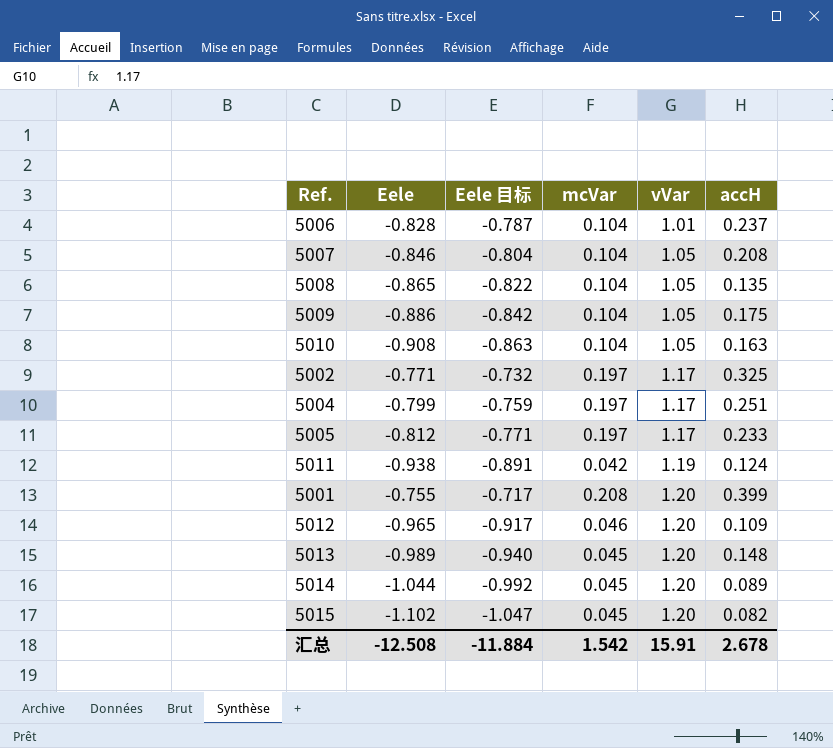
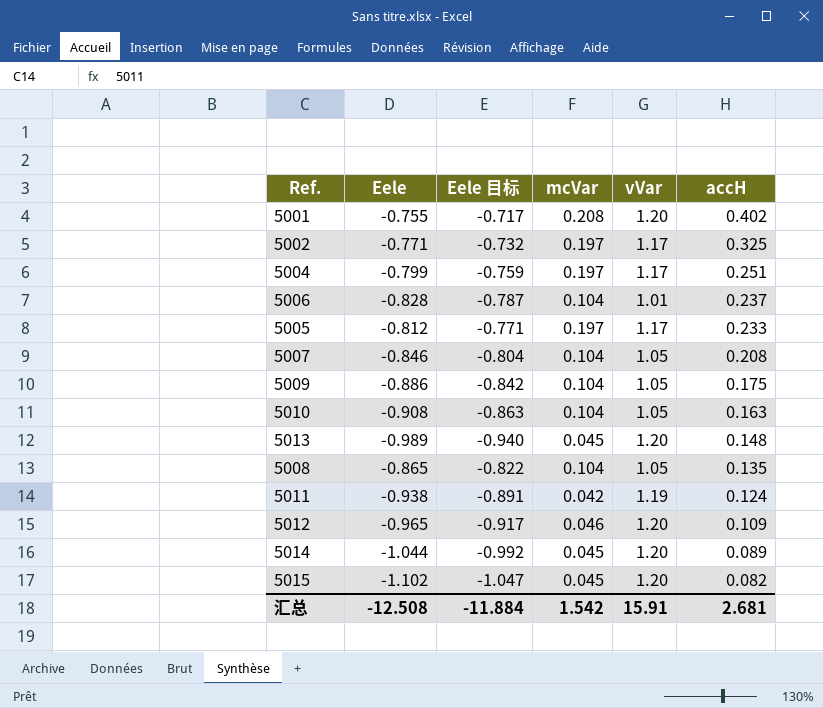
row order: vVar ascending -> accH descending
5001 | accH: 0.399 -> 0.402
汇总 | accH: 2.678 -> 2.681

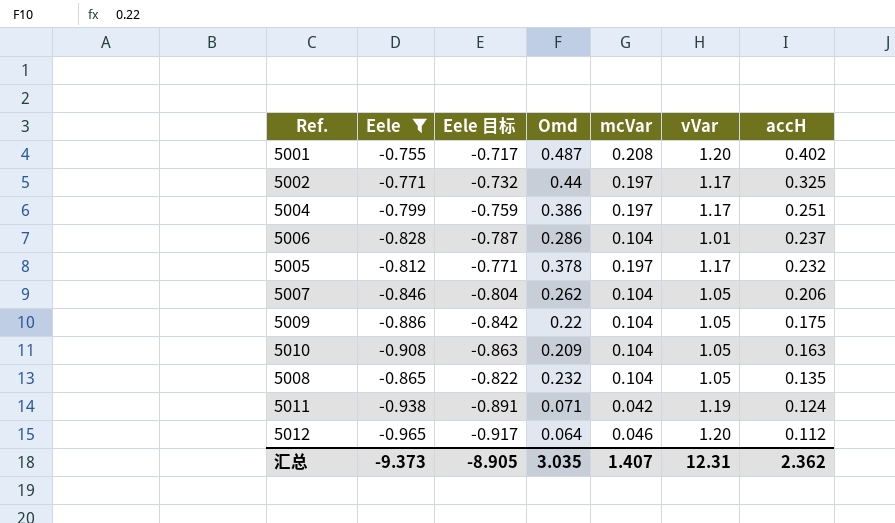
filter: none -> Eele >= -0.965
column Omd | position: none -> 4
5005 | accH: 0.233 -> 0.232
5007 | accH: 0.208 -> 0.206
5012 | accH: 0.109 -> 0.112
汇总 | Eele: -12.508 -> -9.373
汇总 | Eele 目标: -11.884 -> -8.905
汇总 | mcVar: 1.542 -> 1.407
汇总 | vVar: 15.91 -> 12.31
汇总 | accH: 2.681 -> 2.362

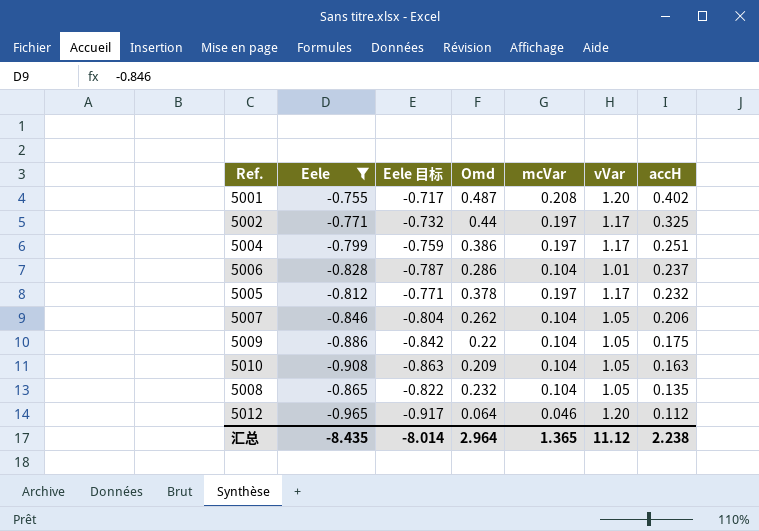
row 5011: -0.938 | -0.891 | 0.071 | 0.042 | 1.19 | 0.124 -> none
汇总 | Eele: -9.373 -> -8.435
汇总 | Eele 目标: -8.905 -> -8.014
汇总 | Omd: 3.035 -> 2.964
汇总 | mcVar: 1.407 -> 1.365
汇总 | vVar: 12.31 -> 11.12
汇总 | accH: 2.362 -> 2.238

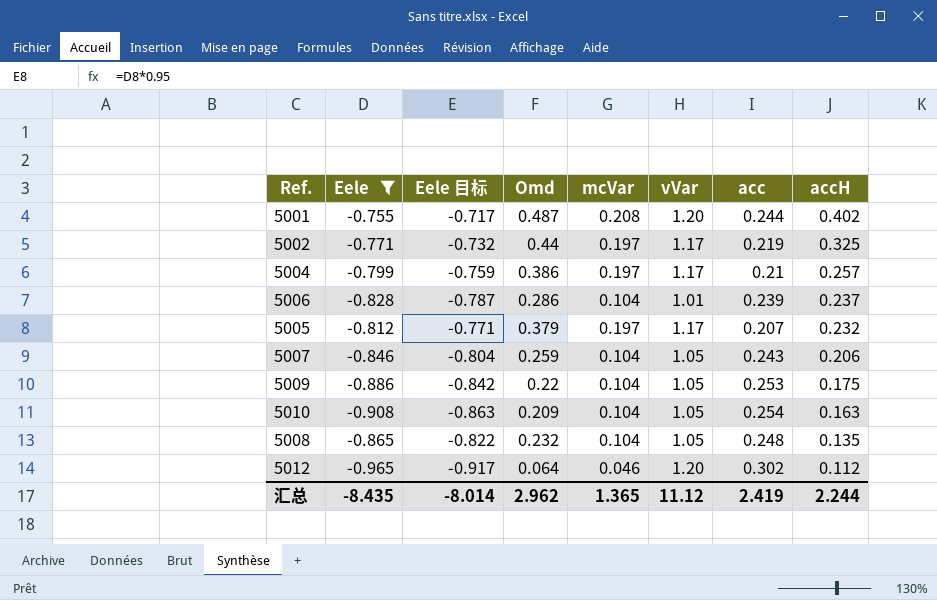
column acc | position: none -> 7
5004 | accH: 0.251 -> 0.257
5005 | Omd: 0.378 -> 0.379
5007 | Omd: 0.262 -> 0.259
汇总 | Omd: 2.964 -> 2.962
汇总 | accH: 2.238 -> 2.244

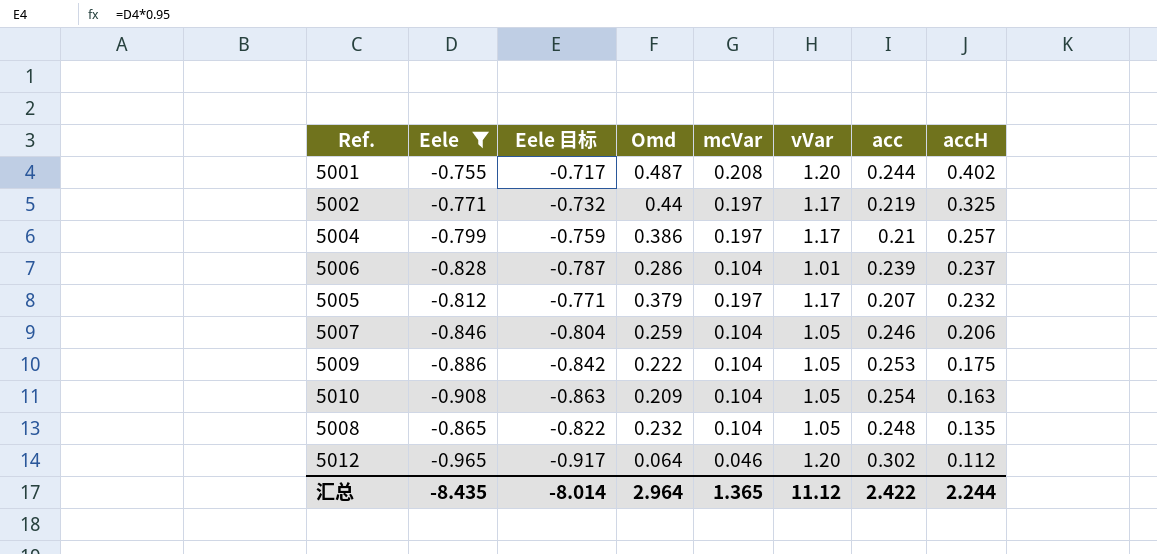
5007 | acc: 0.243 -> 0.246
5009 | Omd: 0.22 -> 0.222
汇总 | Omd: 2.962 -> 2.964
汇总 | acc: 2.419 -> 2.422

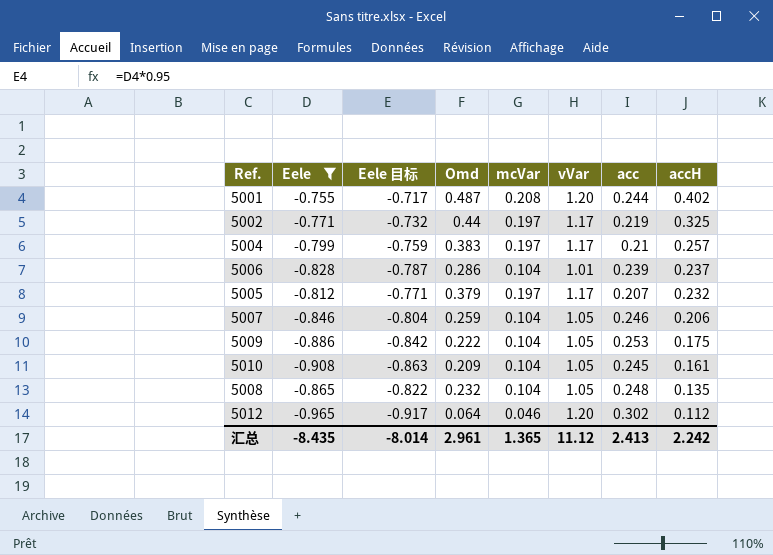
5004 | Omd: 0.386 -> 0.383
5010 | acc: 0.254 -> 0.245
5010 | accH: 0.163 -> 0.161
汇总 | Omd: 2.964 -> 2.961
汇总 | acc: 2.422 -> 2.413
汇总 | accH: 2.244 -> 2.242

